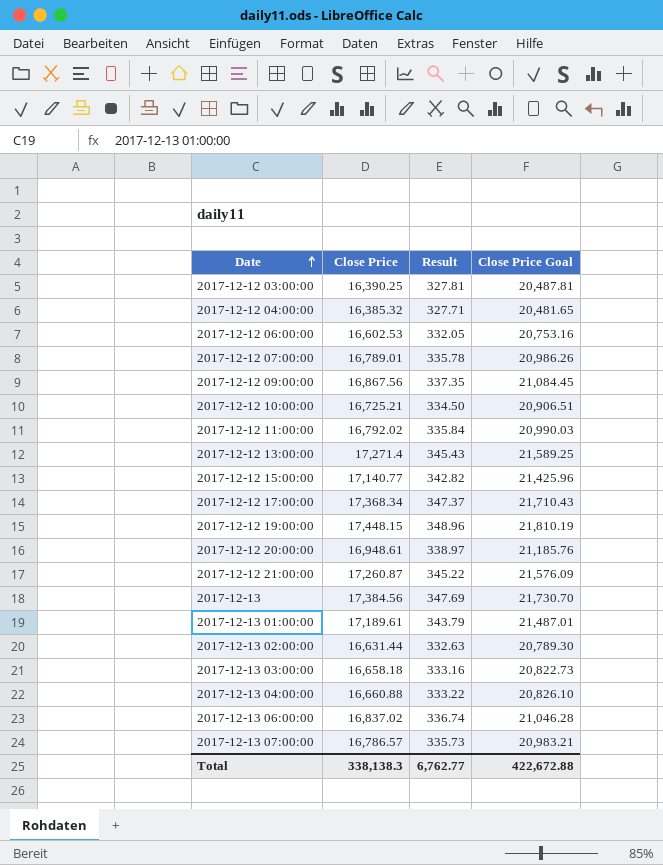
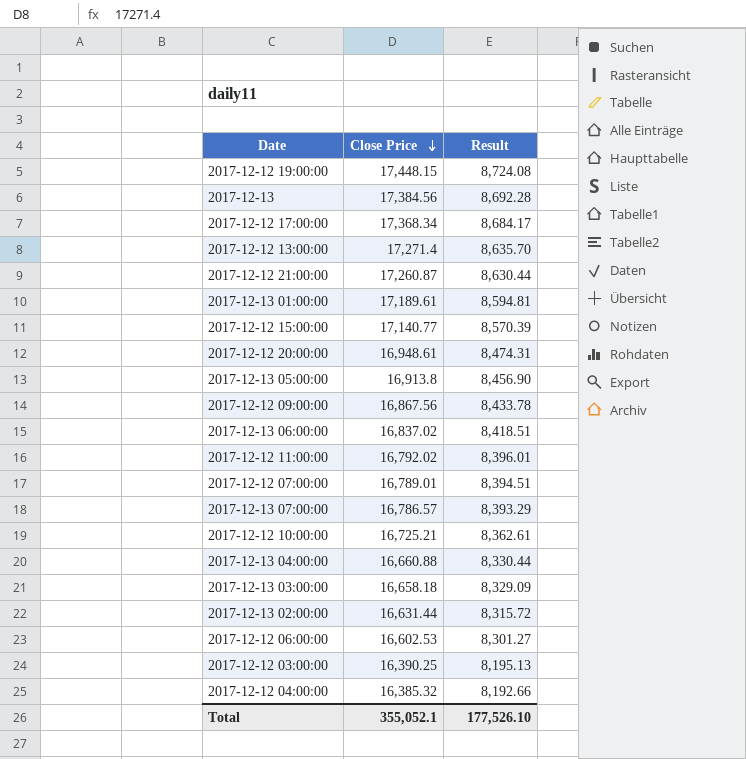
row order: Date ascending -> Close Price descending
column Close Price Goal | formula: [Close Price] * 1.25 -> none
column Result | formula: [Close Price] * 0.02 -> [Close Price] * 0.5
row 2017-12-13 05:00:00: none -> 16,913.8 | 8,456.90
Total | Close Price: 338,138.3 -> 355,052.1
Total | Result: 6,762.77 -> 177,526.10

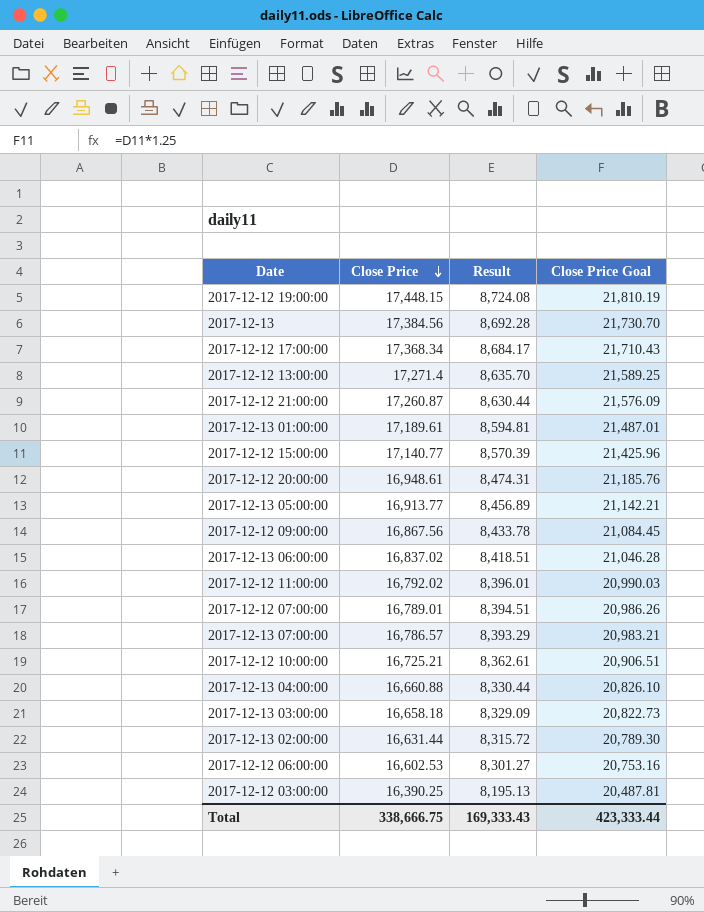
column Close Price Goal | formula: none -> [Close Price] * 1.25
row 2017-12-12 04:00:00: 16,385.32 | 8,192.66 -> none
2017-12-13 05:00:00 | Close Price: 16,913.8 -> 16,913.77
2017-12-13 05:00:00 | Result: 8,456.90 -> 8,456.89
Total | Close Price: 355,052.1 -> 338,666.75
Total | Result: 177,526.10 -> 169,333.43

